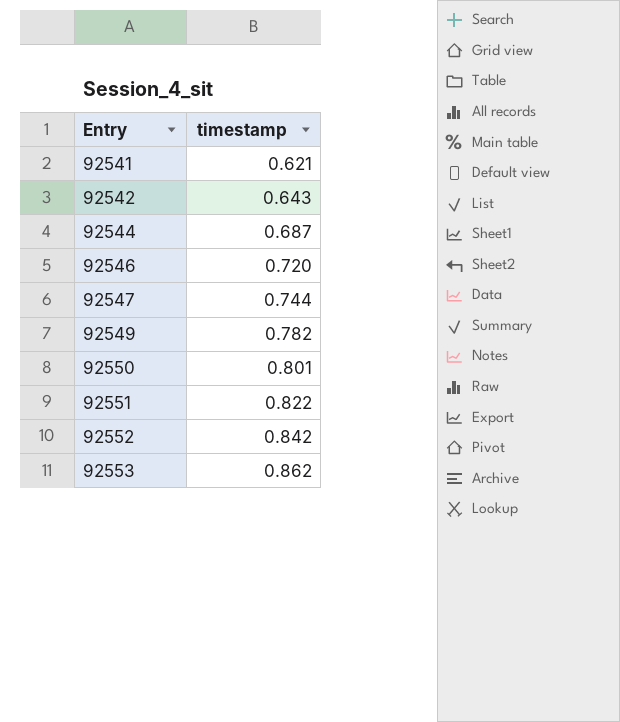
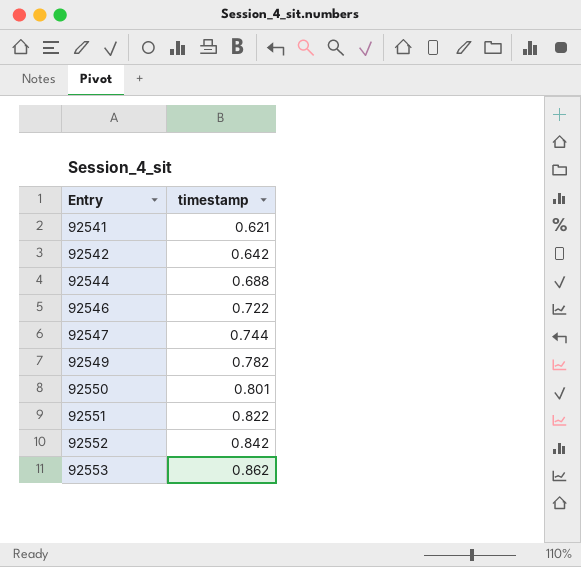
92542 | timestamp: 0.643 -> 0.642
92544 | timestamp: 0.687 -> 0.688
92546 | timestamp: 0.720 -> 0.722

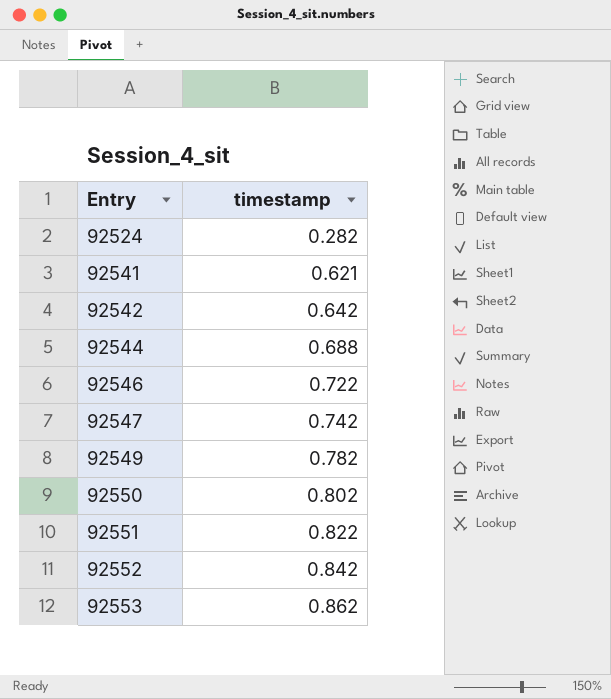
row 92524: none -> 0.282
92547 | timestamp: 0.744 -> 0.742
92550 | timestamp: 0.801 -> 0.802

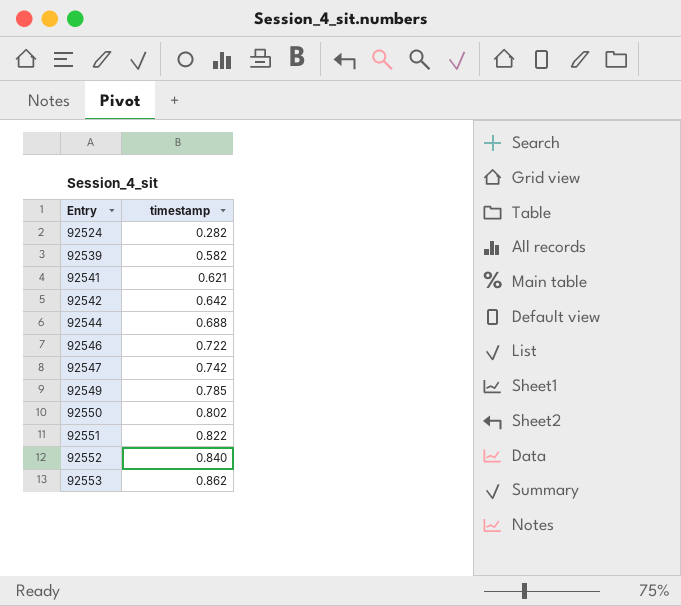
row 92539: none -> 0.582
92549 | timestamp: 0.782 -> 0.785
92552 | timestamp: 0.842 -> 0.840

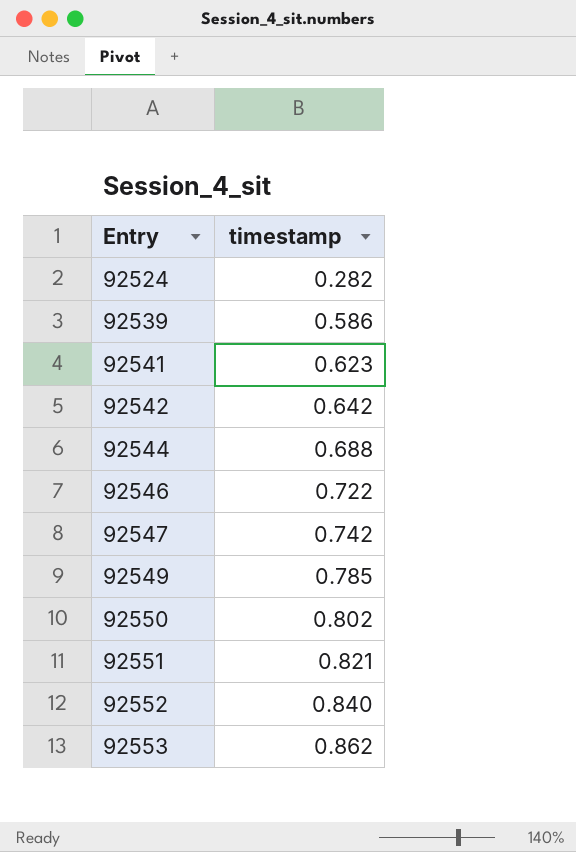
92539 | timestamp: 0.582 -> 0.586
92541 | timestamp: 0.621 -> 0.623
92551 | timestamp: 0.822 -> 0.821

